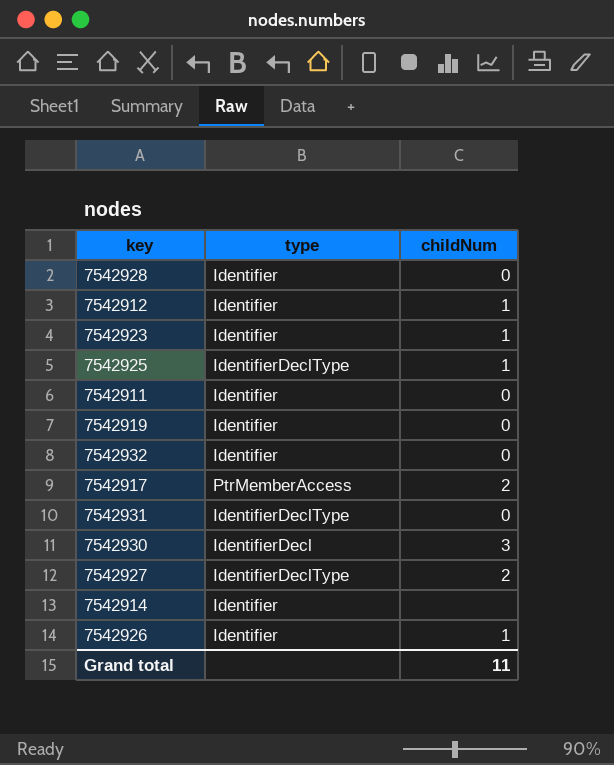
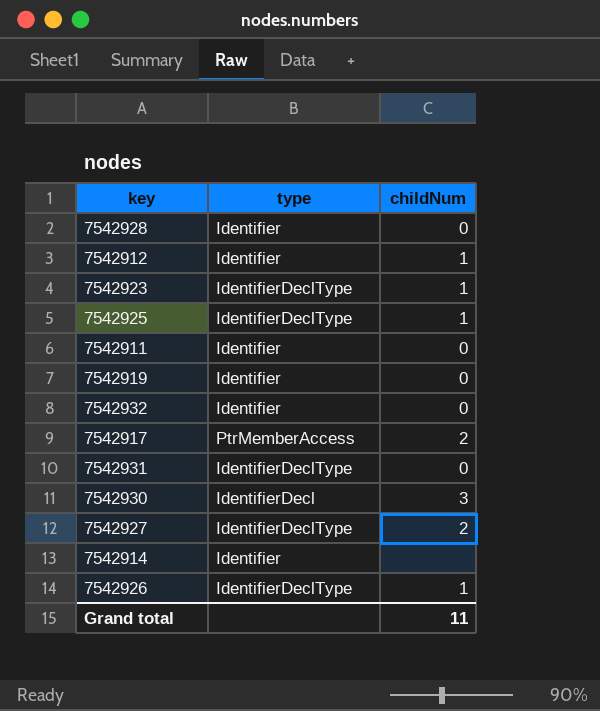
7542923 | type: Identifier -> IdentifierDeclType
7542926 | type: Identifier -> IdentifierDeclType

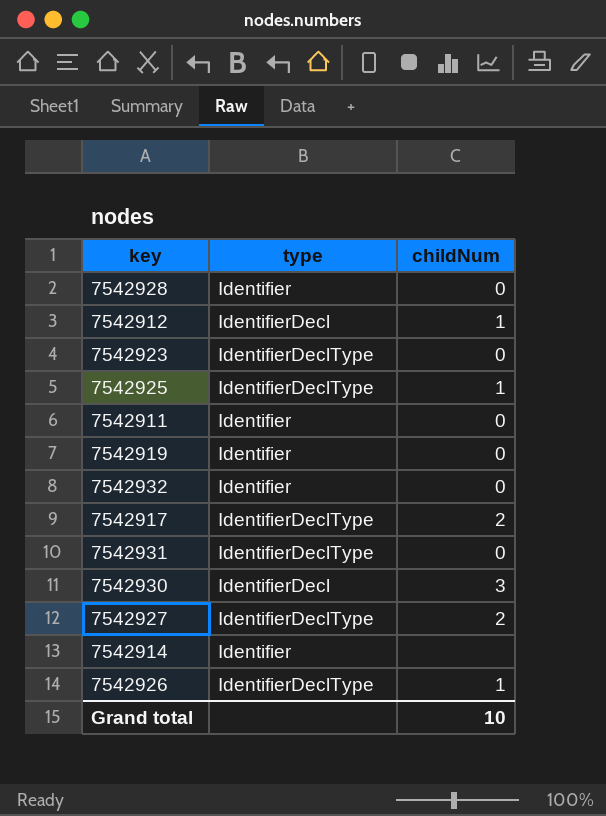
7542912 | type: Identifier -> IdentifierDecl
7542923 | childNum: 1 -> 0
7542917 | type: PtrMemberAccess -> IdentifierDeclType
Grand total | childNum: 11 -> 10

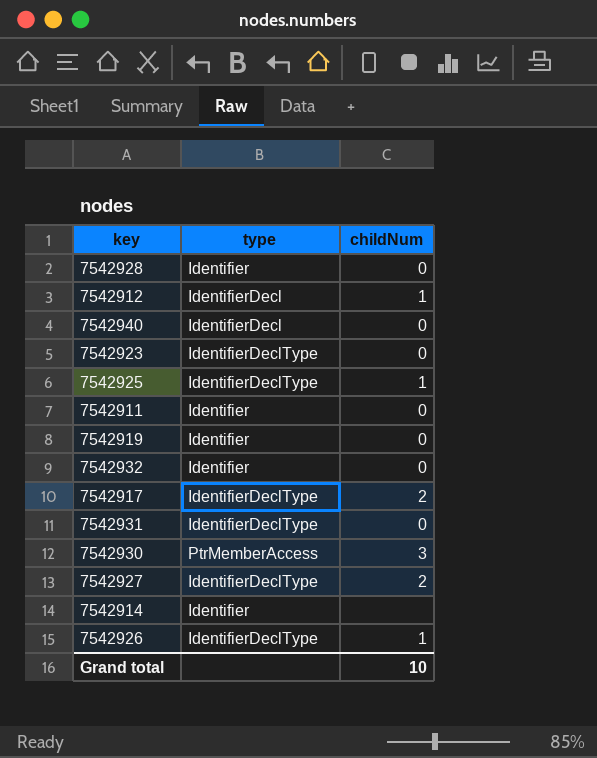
row 7542940: none -> IdentifierDecl | 0
7542930 | type: IdentifierDecl -> PtrMemberAccess

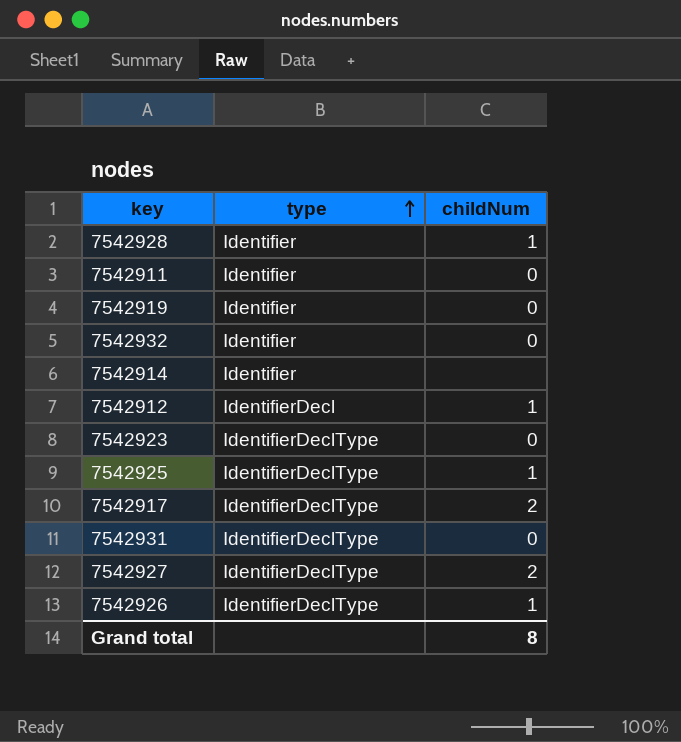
row order: none -> type ascending
row 7542940: IdentifierDecl | 0 -> none
row 7542930: PtrMemberAccess | 3 -> none
7542928 | childNum: 0 -> 1
Grand total | childNum: 10 -> 8

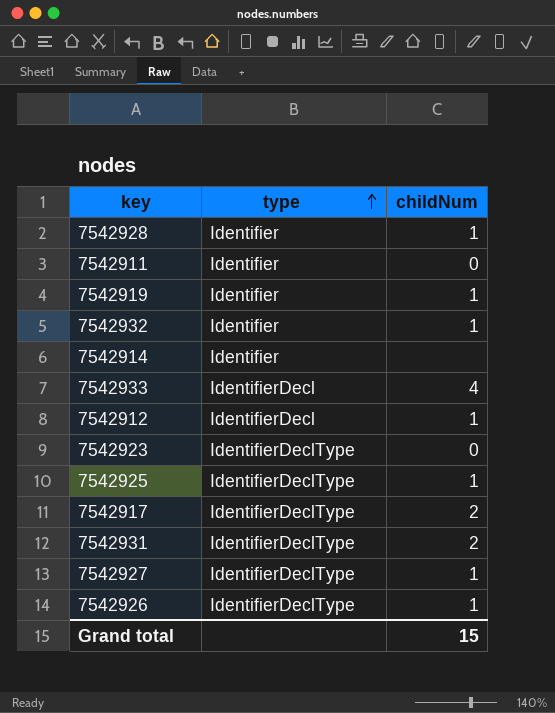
7542919 | childNum: 0 -> 1
7542932 | childNum: 0 -> 1
row 7542933: none -> IdentifierDecl | 4
7542931 | childNum: 0 -> 2
7542927 | childNum: 2 -> 1
Grand total | childNum: 8 -> 15

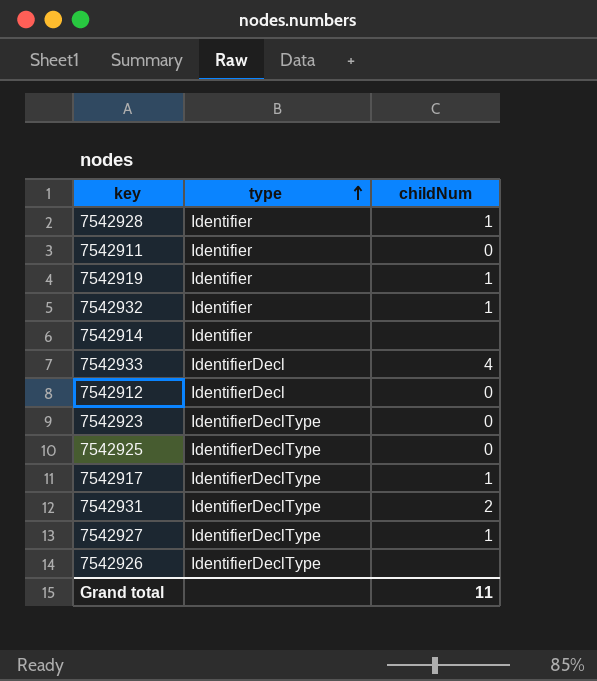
7542912 | childNum: 1 -> 0
7542925 | childNum: 1 -> 0
7542917 | childNum: 2 -> 1
7542926 | childNum: 1 -> none
Grand total | childNum: 15 -> 11

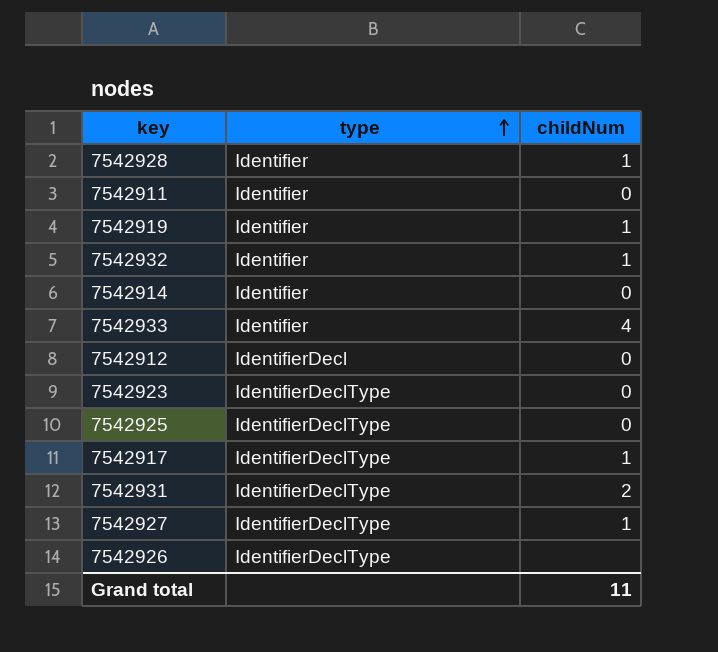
7542914 | childNum: none -> 0
7542933 | type: IdentifierDecl -> Identifier

